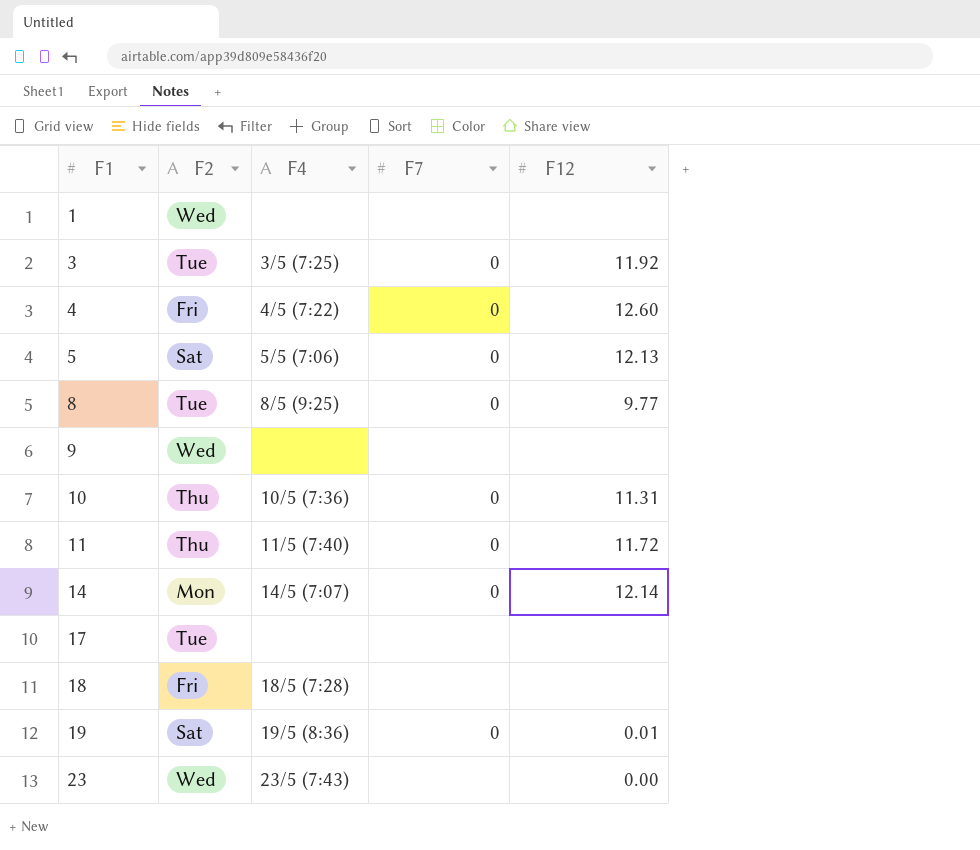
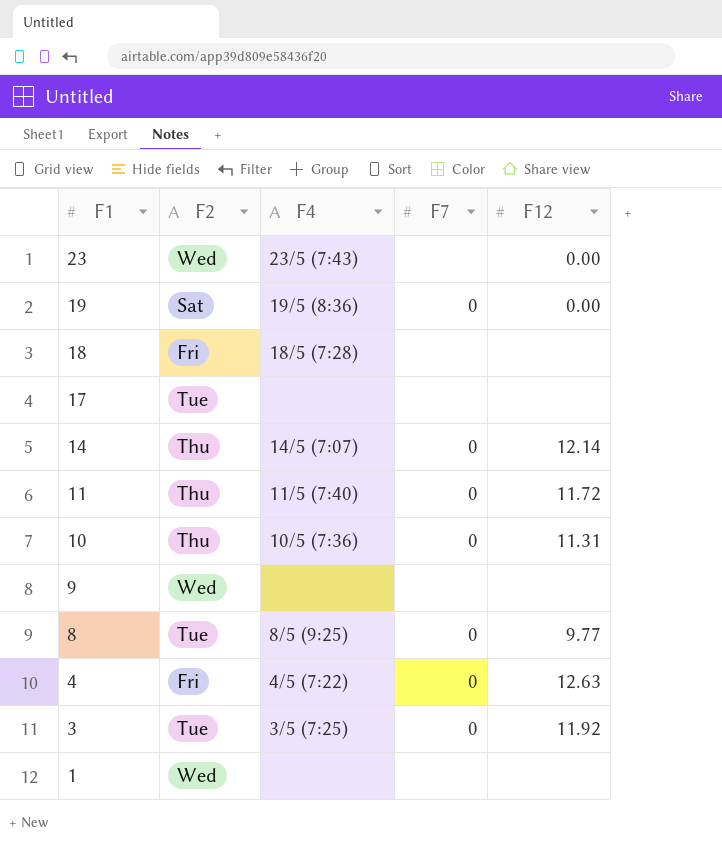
row order: F1 ascending -> F1 descending
row 5: Sat | 5/5 (7:06) | 0 | 12.13 -> none
19 | F12: 0.01 -> 0.00
14 | F2: Mon -> Thu
4 | F12: 12.60 -> 12.63

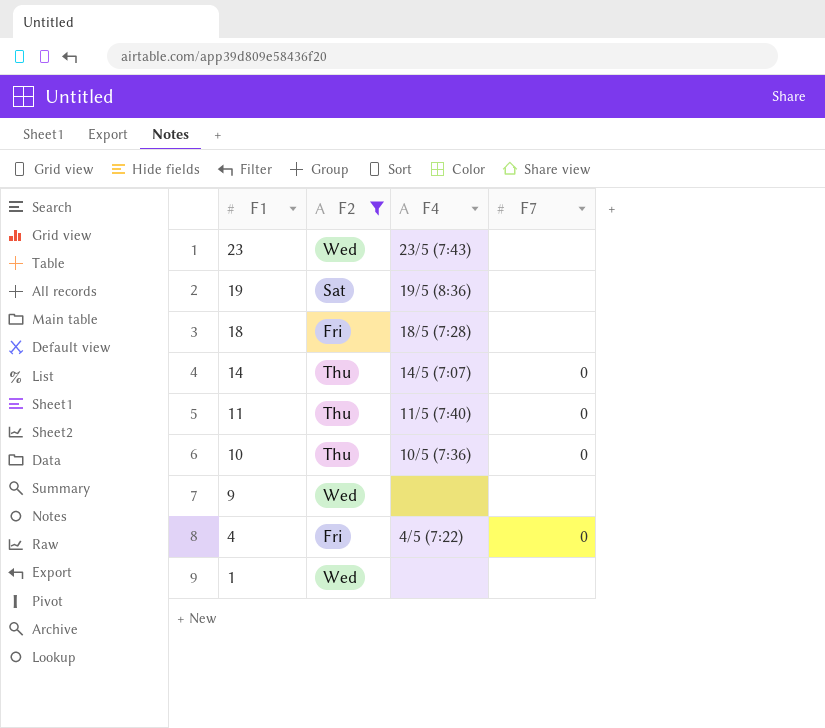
filter: none -> F2 != Tue
column F12 | position: 5 -> none
19 | F7: 0 -> none

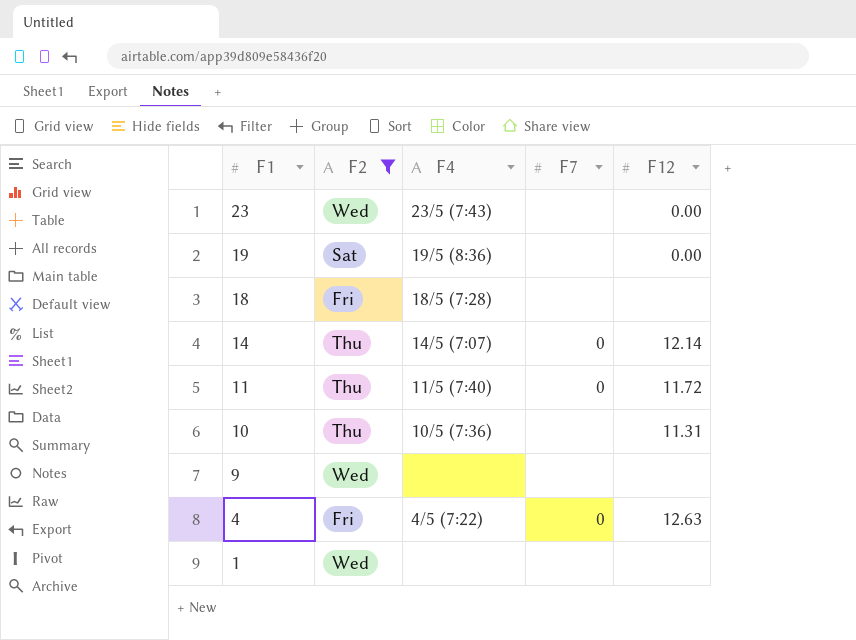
column F12 | position: none -> 5
10 | F7: 0 -> none

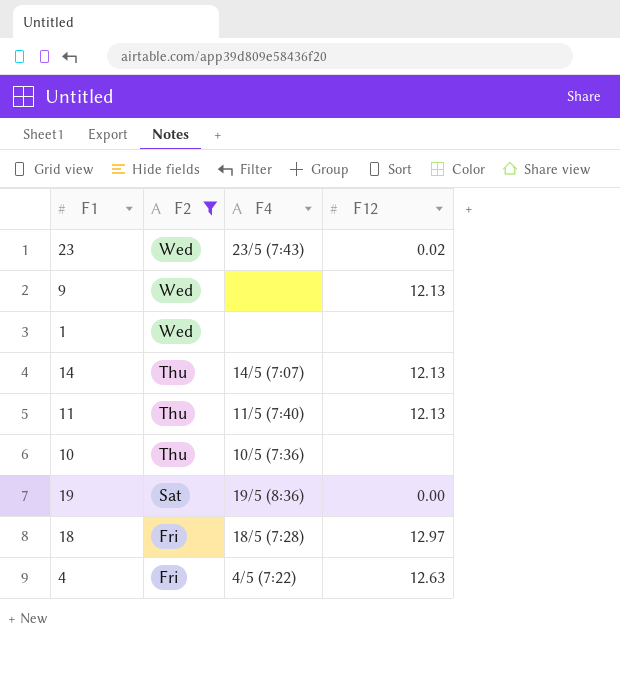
row order: F1 descending -> F2 descending
column F7 | position: 4 -> none
23 | F12: 0.00 -> 0.02
9 | F12: none -> 12.13
14 | F12: 12.14 -> 12.13
11 | F12: 11.72 -> 12.13
10 | F12: 11.31 -> none
18 | F12: none -> 12.97

